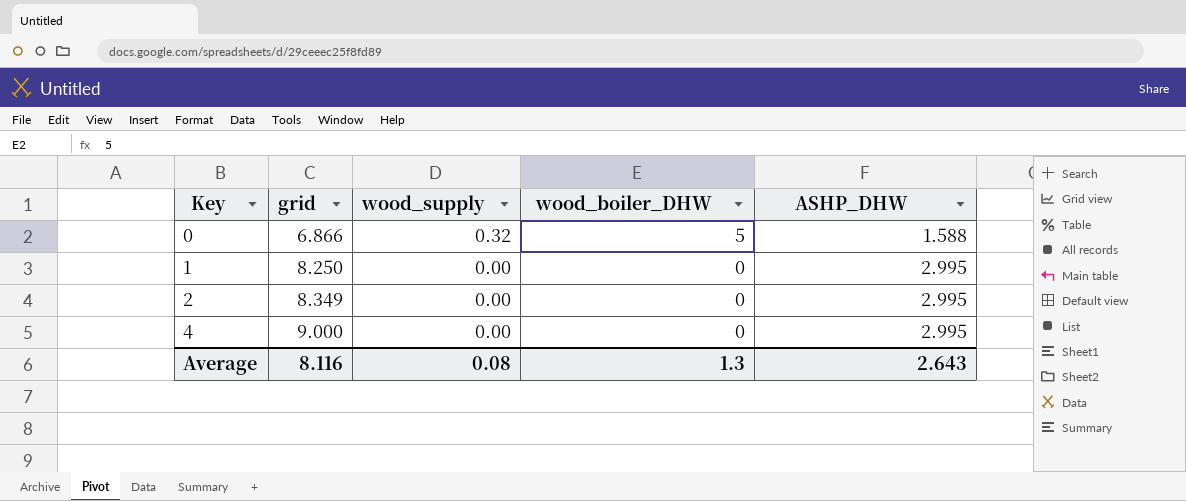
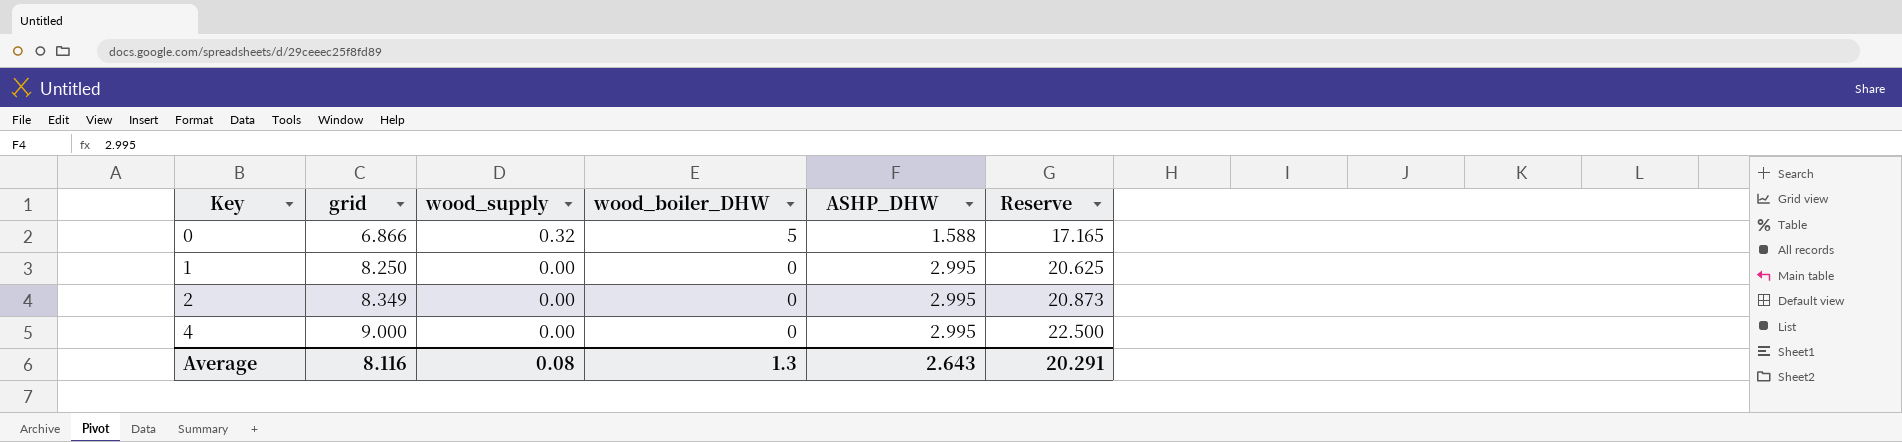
column Reserve | formula: none -> [grid] * 2.5

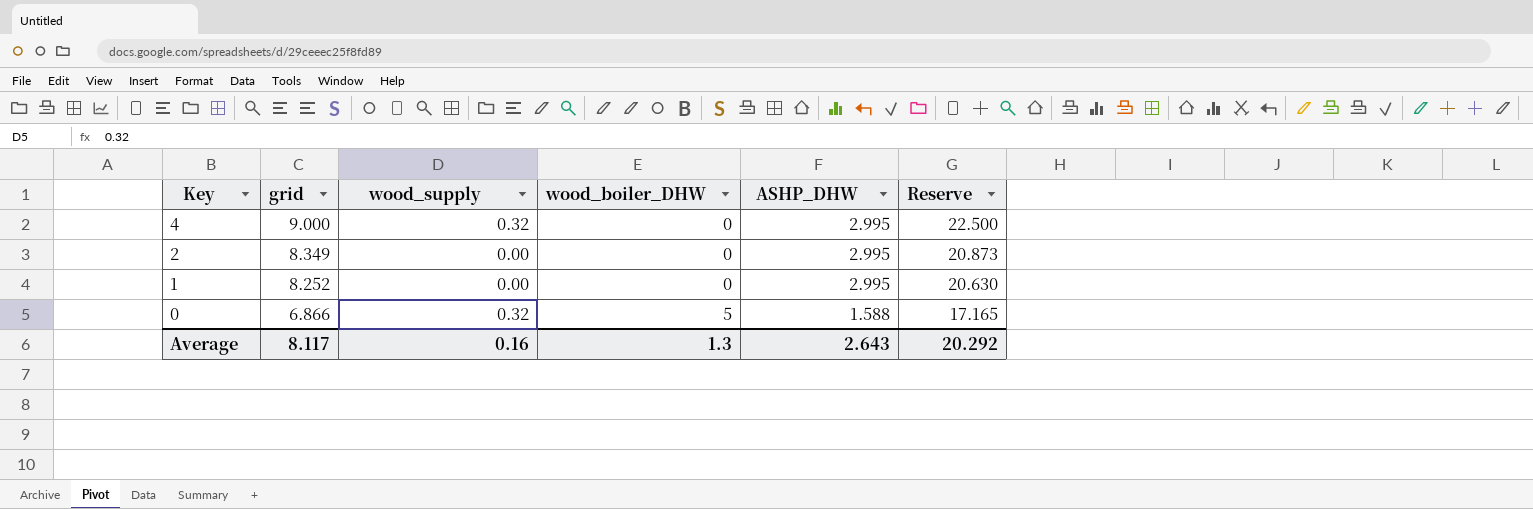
row order: Key ascending -> Key descending
4 | wood_supply: 0.00 -> 0.32
1 | grid: 8.250 -> 8.252
1 | Reserve: 20.625 -> 20.630
Average | grid: 8.116 -> 8.117
Average | wood_supply: 0.08 -> 0.16
Average | Reserve: 20.291 -> 20.292

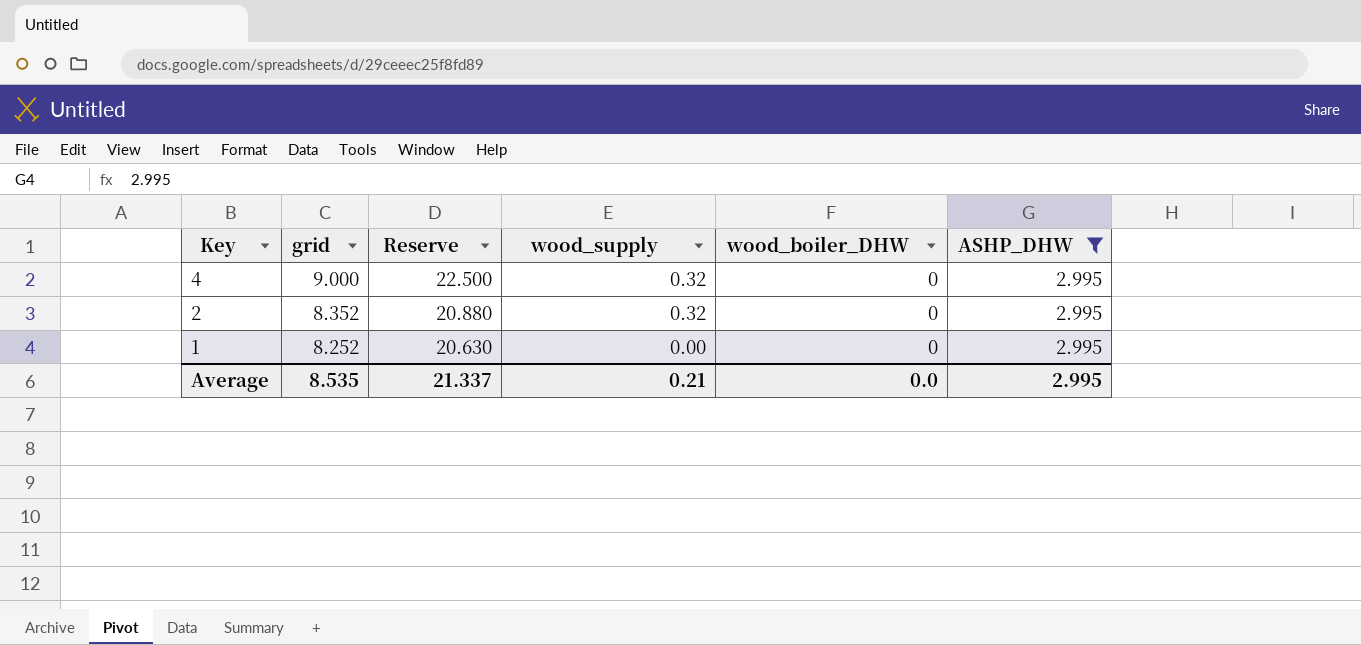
filter: none -> ASHP_DHW = 2.995
column Reserve | position: 6 -> 3
2 | grid: 8.349 -> 8.352
2 | Reserve: 20.873 -> 20.880
2 | wood_supply: 0.00 -> 0.32
Average | grid: 8.117 -> 8.535
Average | Reserve: 20.292 -> 21.337
Average | wood_supply: 0.16 -> 0.21
Average | wood_boiler_DHW: 1.3 -> 0.0
Average | ASHP_DHW: 2.643 -> 2.995

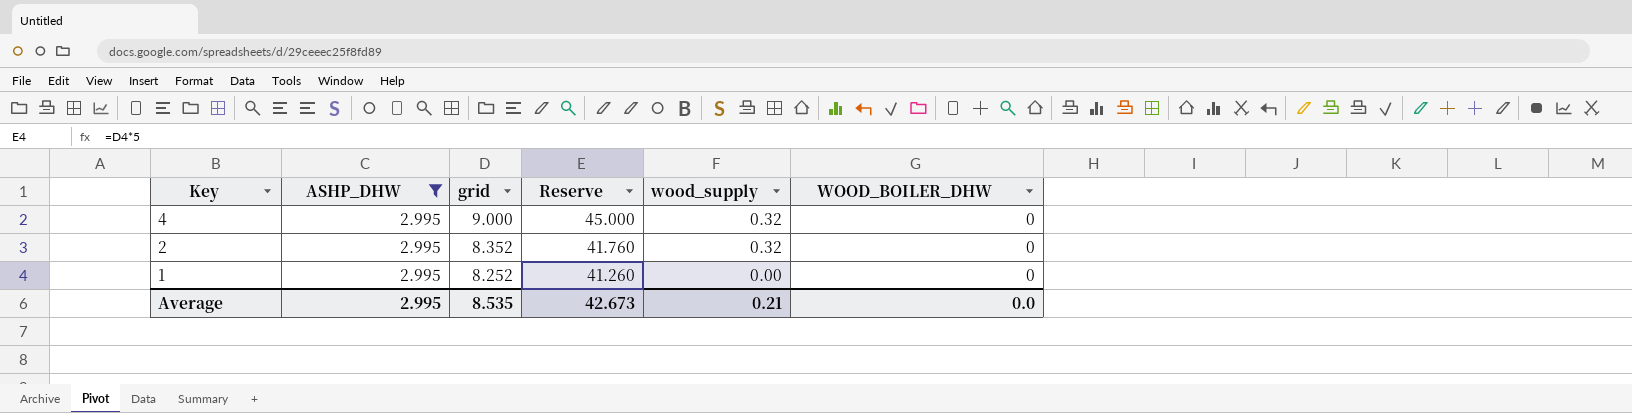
column ASHP_DHW | position: 6 -> 2
column Reserve | formula: [grid] * 2.5 -> [grid] * 5
column name: wood_boiler_DHW -> WOOD_BOILER_DHW
Average | Reserve: 21.337 -> 42.673

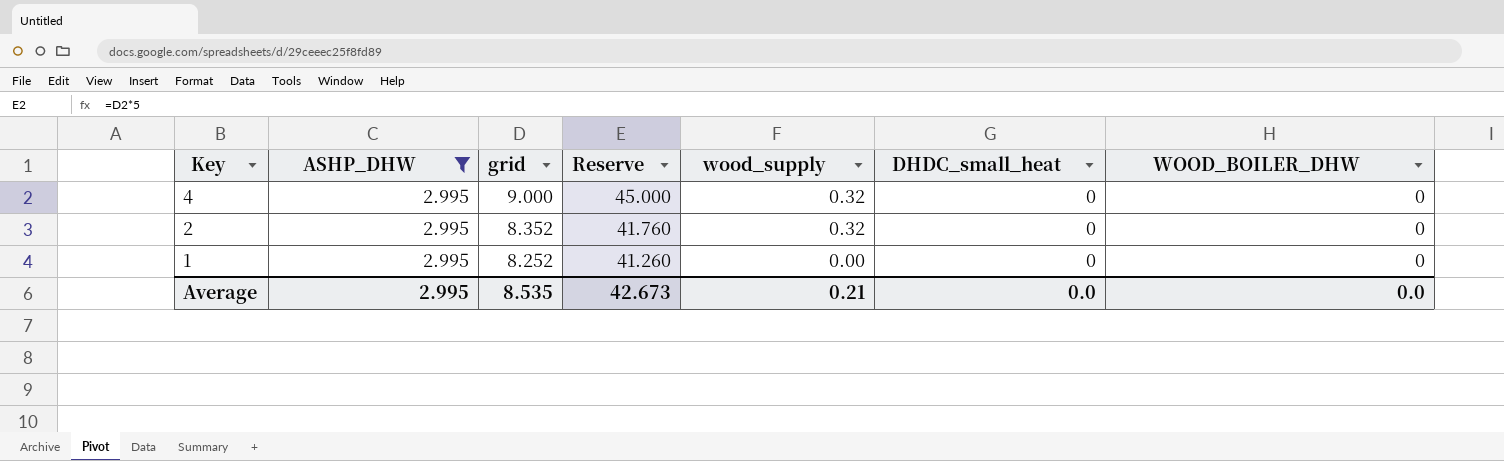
column DHDC_small_heat | position: none -> 6

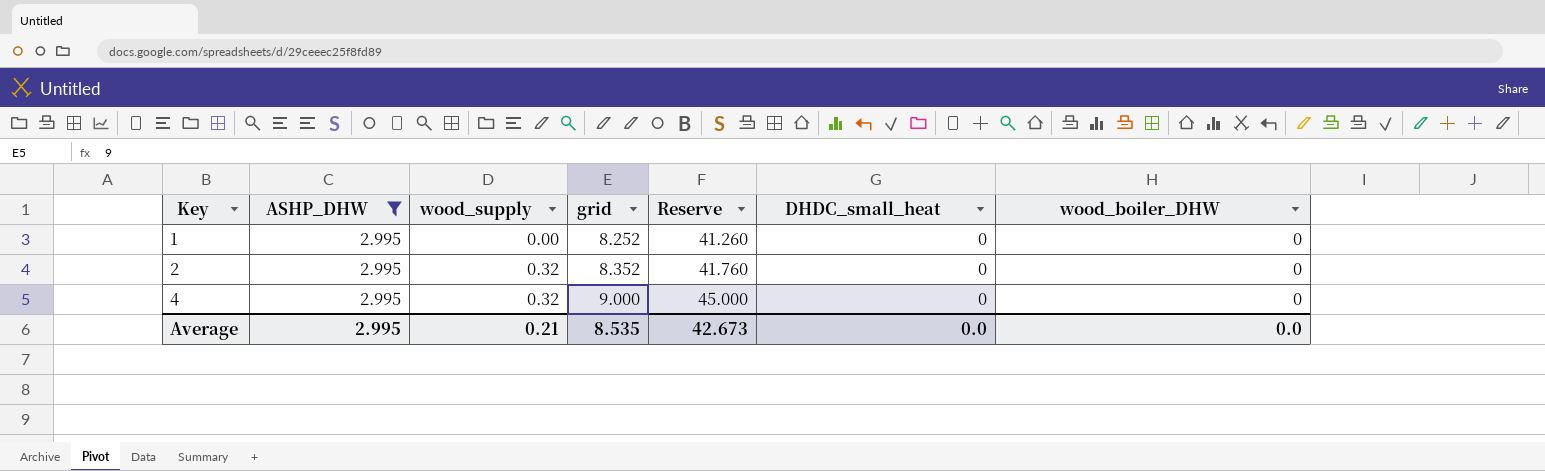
row order: Key descending -> Key ascending
column wood_supply | position: 5 -> 3
column name: WOOD_BOILER_DHW -> wood_boiler_DHW

